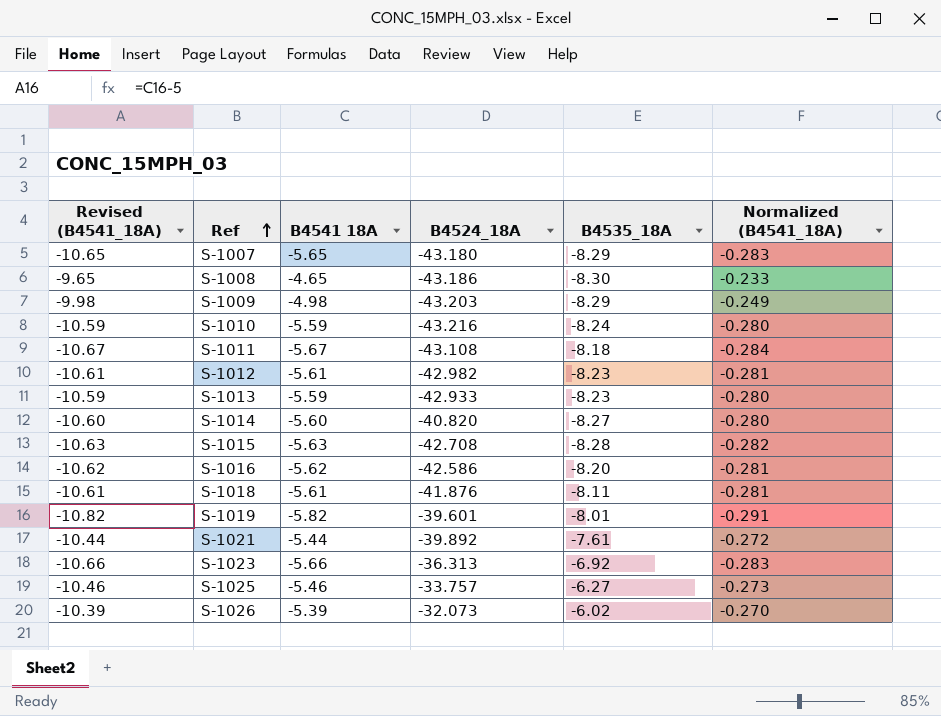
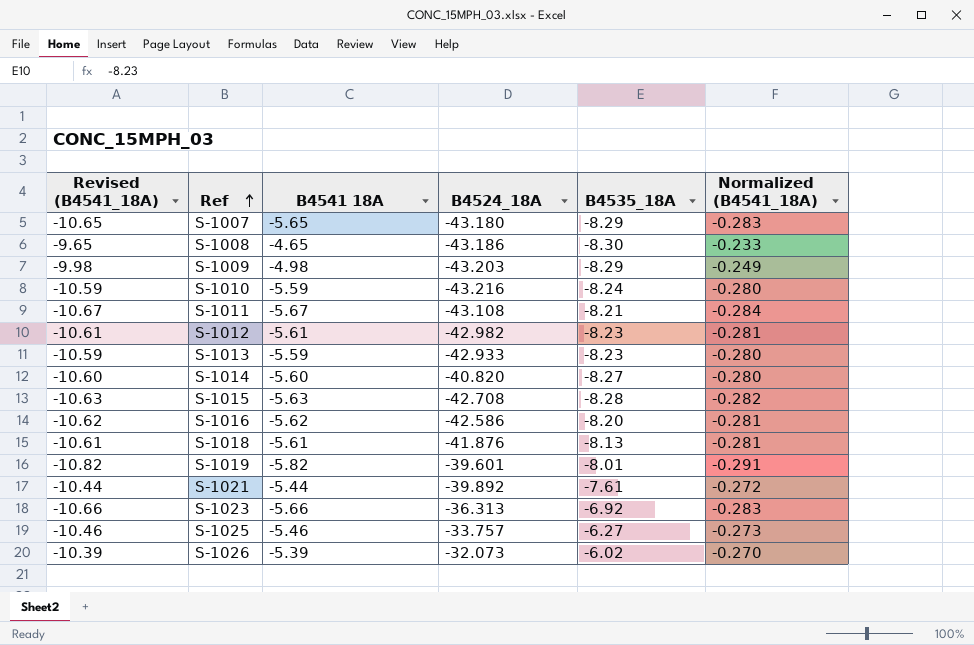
S-1011 | B4535_18A: -8.18 -> -8.21
S-1018 | B4535_18A: -8.11 -> -8.13

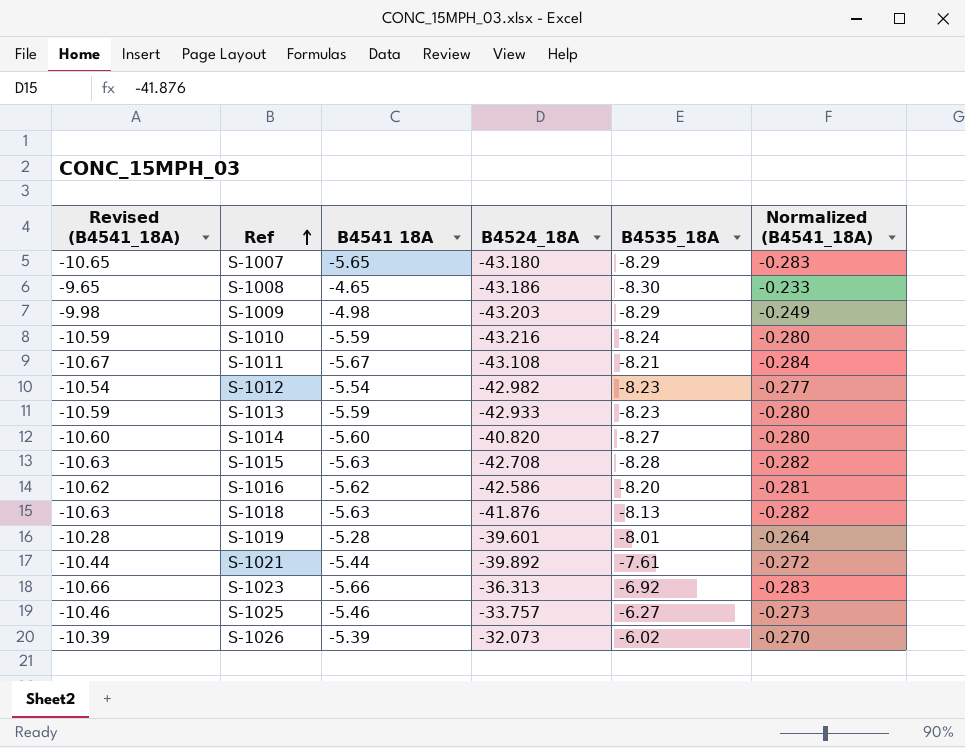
S-1012 | Revised (B4541_18A): -10.61 -> -10.54
S-1012 | B4541 18A: -5.61 -> -5.54
S-1012 | Normalized (B4541_18A): -0.281 -> -0.277
S-1018 | Revised (B4541_18A): -10.61 -> -10.63
S-1018 | B4541 18A: -5.61 -> -5.63
S-1018 | Normalized (B4541_18A): -0.281 -> -0.282
S-1019 | Revised (B4541_18A): -10.82 -> -10.28
S-1019 | B4541 18A: -5.82 -> -5.28
S-1019 | Normalized (B4541_18A): -0.291 -> -0.264

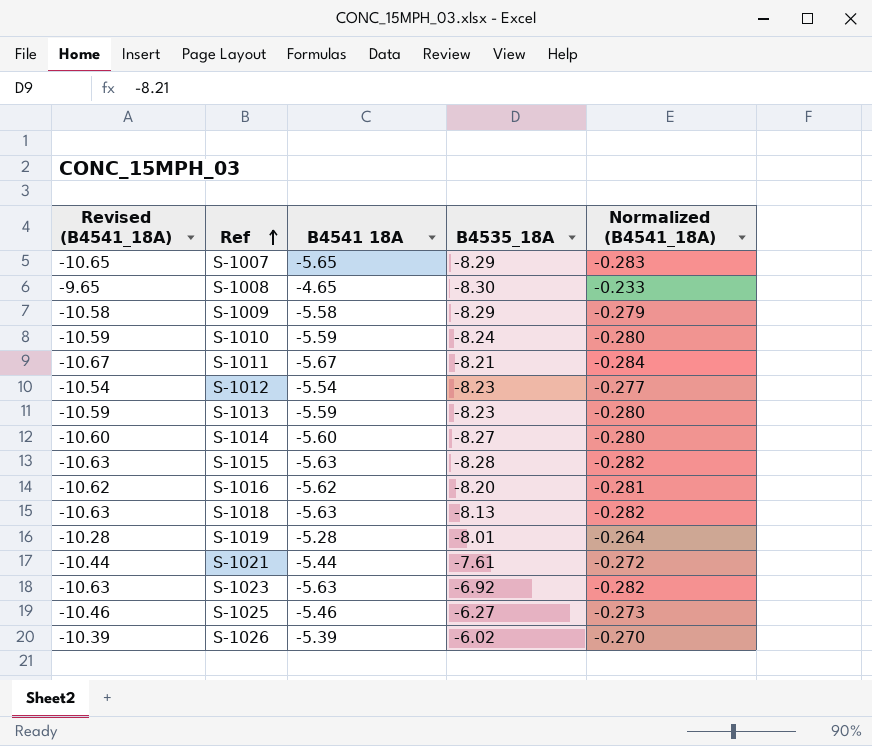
column B4524_18A | position: 4 -> none
S-1009 | Revised (B4541_18A): -9.98 -> -10.58
S-1009 | B4541 18A: -4.98 -> -5.58
S-1009 | Normalized (B4541_18A): -0.249 -> -0.279
S-1023 | Revised (B4541_18A): -10.66 -> -10.63
S-1023 | B4541 18A: -5.66 -> -5.63
S-1023 | Normalized (B4541_18A): -0.283 -> -0.282

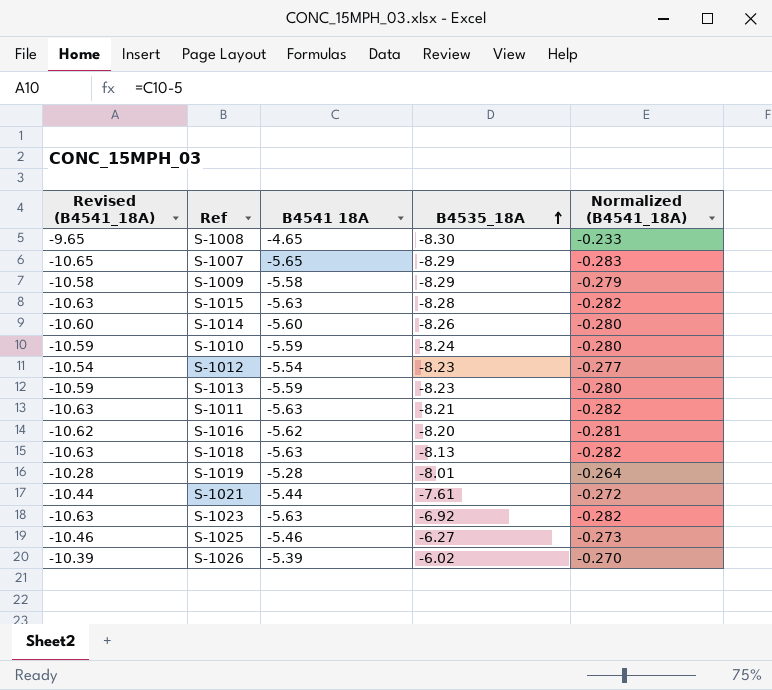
row order: Ref ascending -> B4535_18A ascending
S-1014 | B4535_18A: -8.27 -> -8.26
S-1011 | Revised (B4541_18A): -10.67 -> -10.63
S-1011 | B4541 18A: -5.67 -> -5.63
S-1011 | Normalized (B4541_18A): -0.284 -> -0.282

